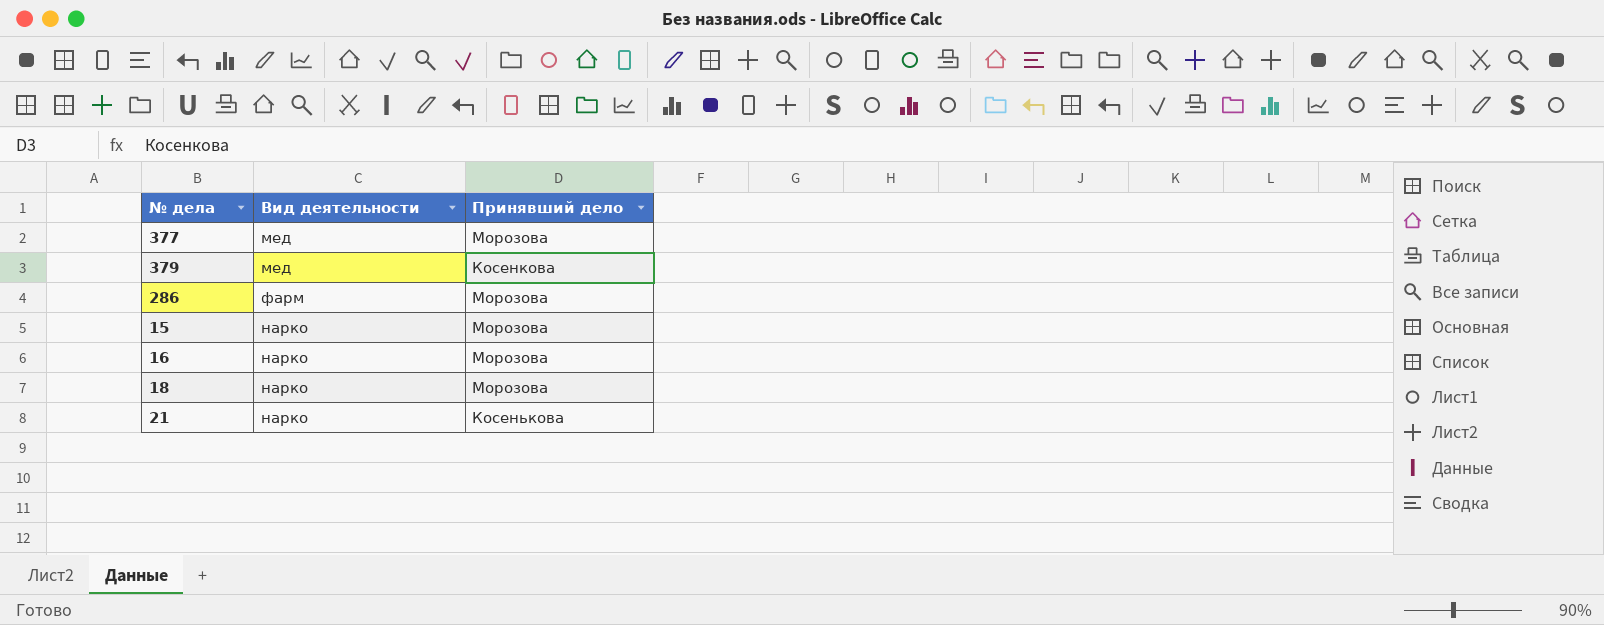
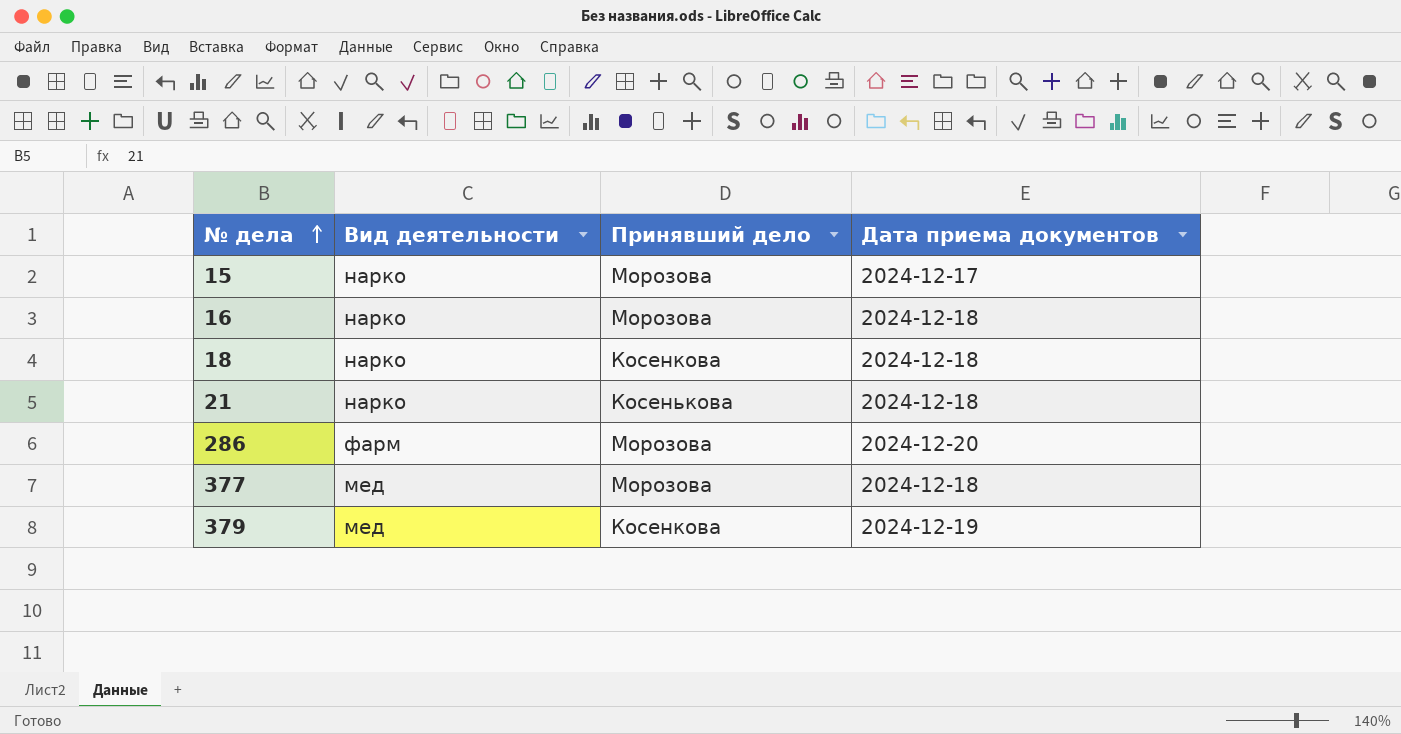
row order: none -> № дела ascending
column Дата приема документов | position: none -> 4
18 | Принявший дело: Морозова -> Косенкова

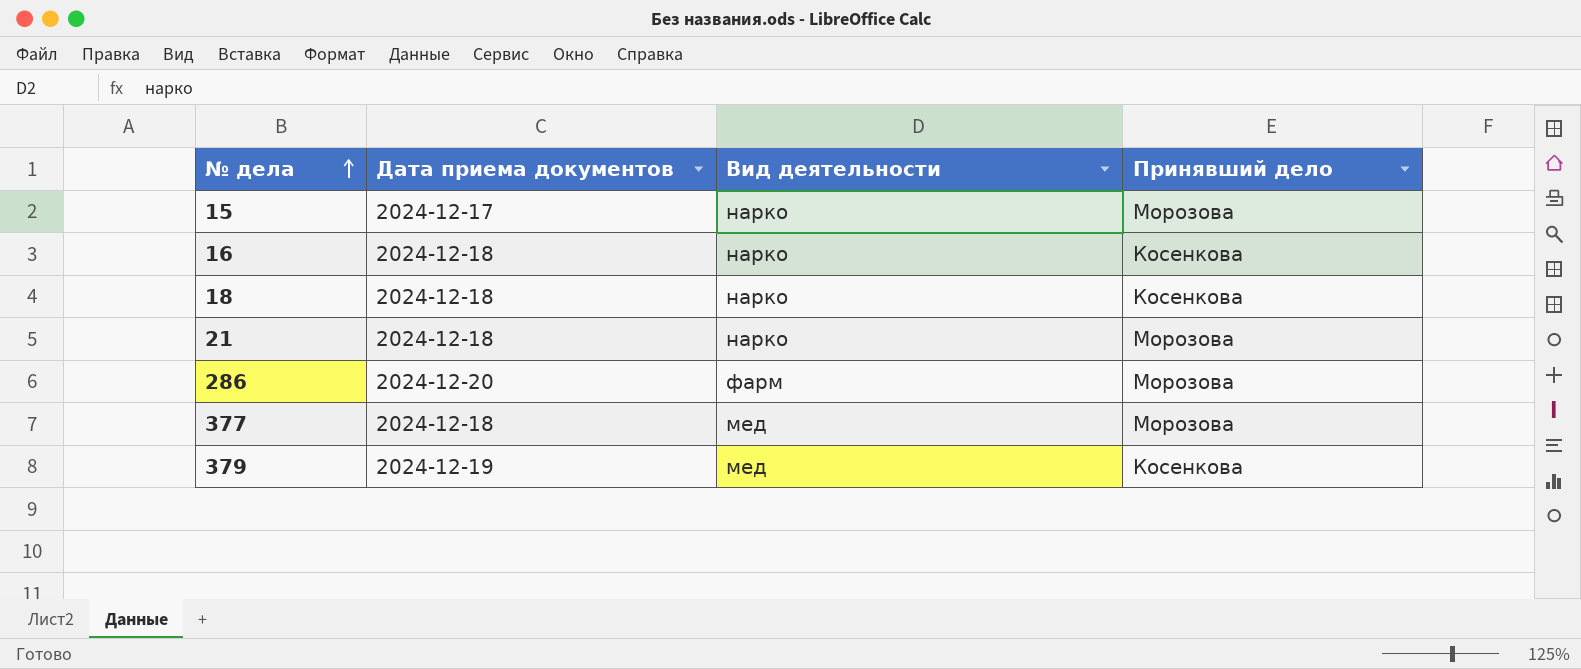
column Дата приема документов | position: 4 -> 2
16 | Принявший дело: Морозова -> Косенкова
21 | Принявший дело: Косенькова -> Морозова

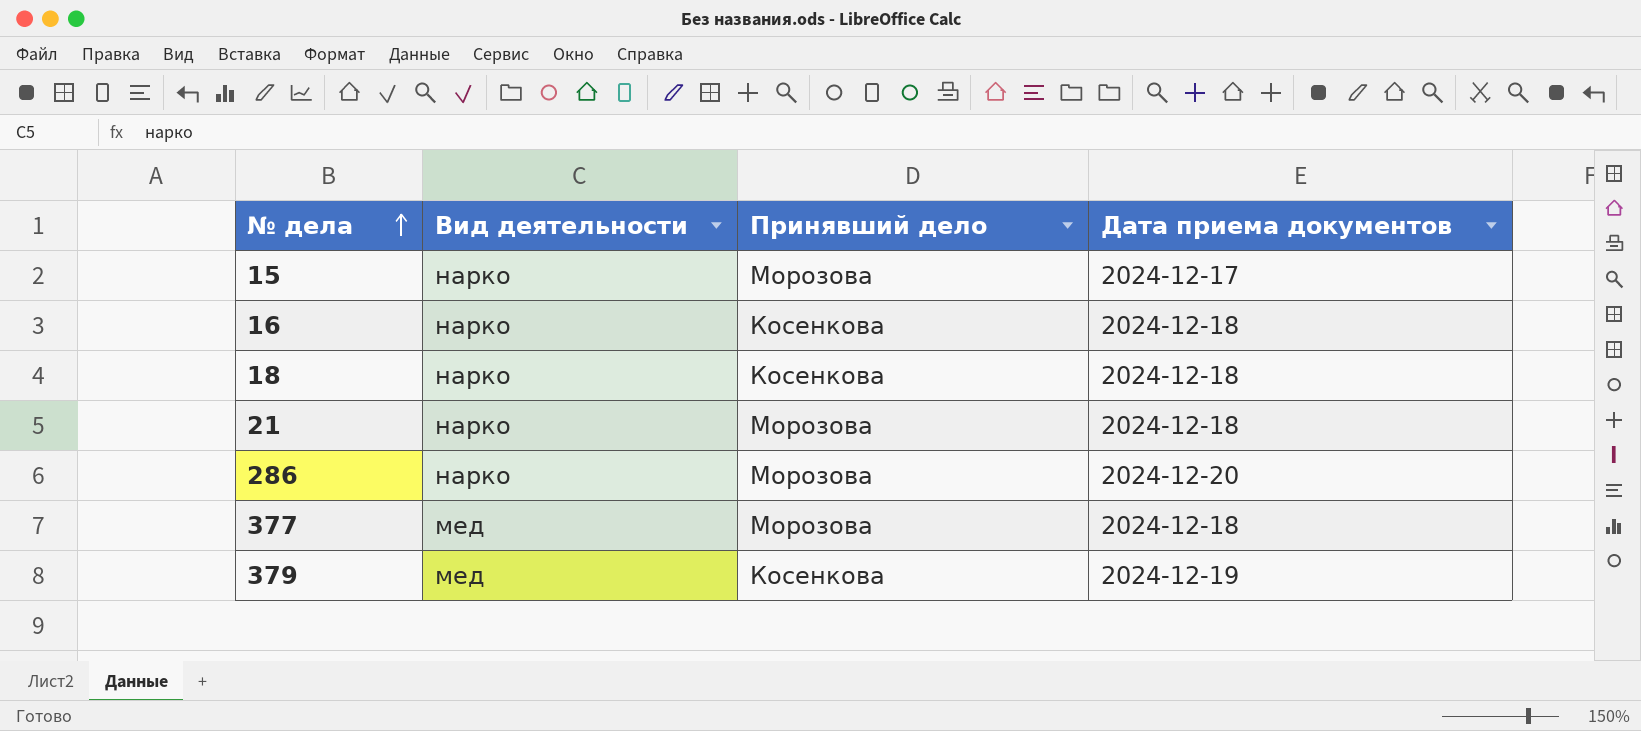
column Дата приема документов | position: 2 -> 4
286 | Вид деятельности: фарм -> нарко

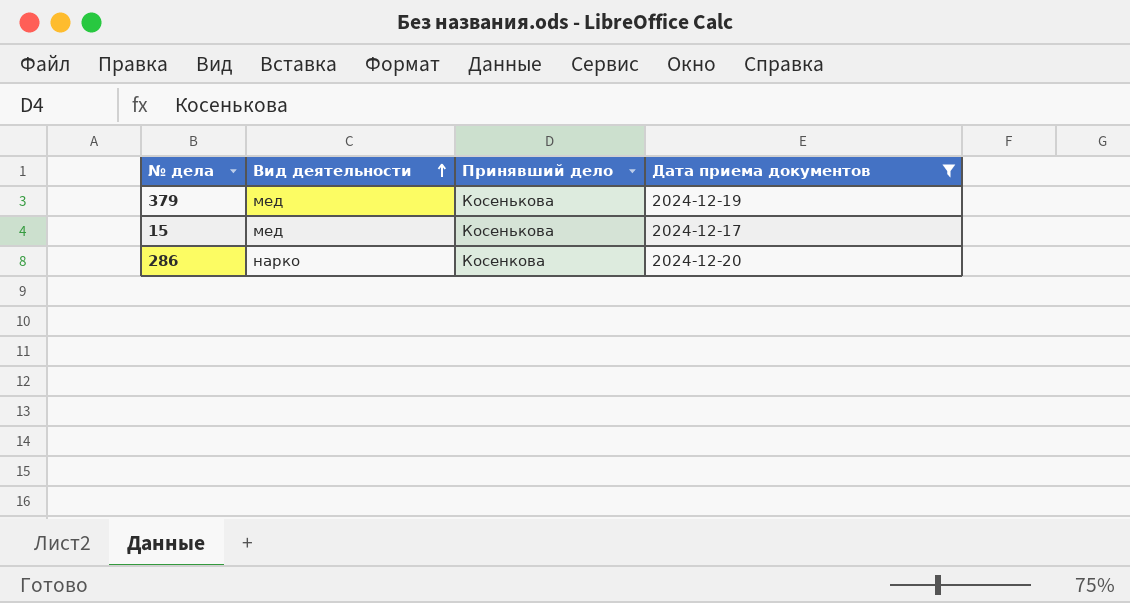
filter: none -> Дата приема документов != 2024-12-18
row order: № дела ascending -> Вид деятельности ascending
379 | Принявший дело: Косенкова -> Косенькова
15 | Вид деятельности: нарко -> мед
15 | Принявший дело: Морозова -> Косенькова
286 | Принявший дело: Морозова -> Косенкова

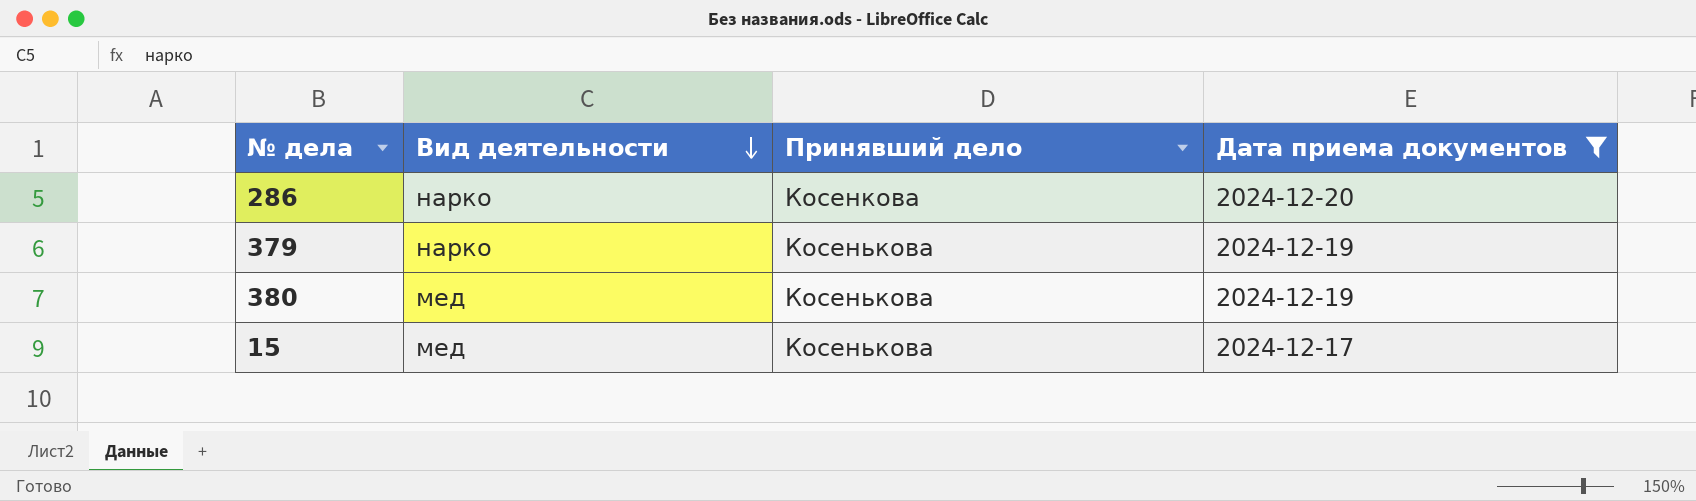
row order: Вид деятельности ascending -> Вид деятельности descending
379 | Вид деятельности: мед -> нарко
row 380: none -> мед | Косенькова | 2024-12-19

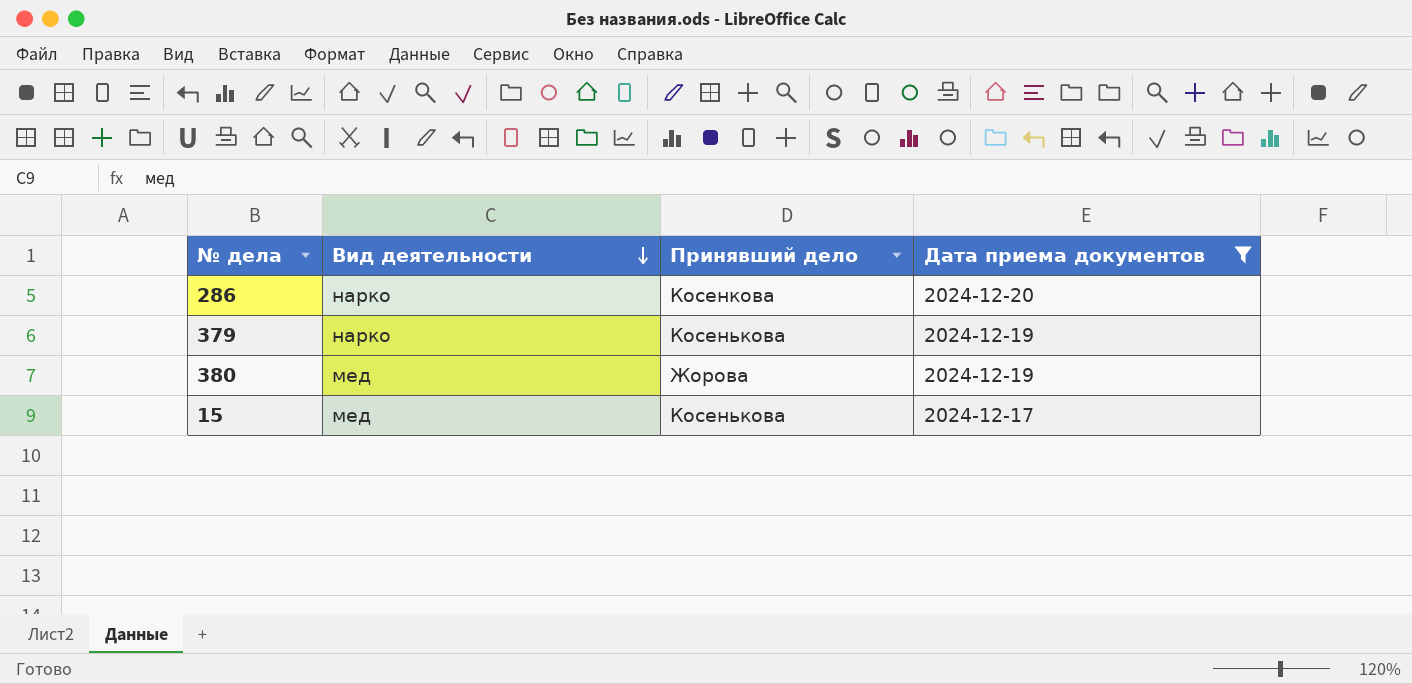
380 | Принявший дело: Косенькова -> Жорова

